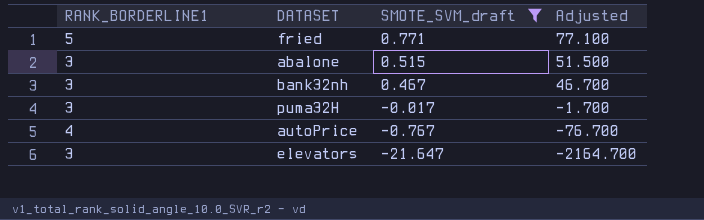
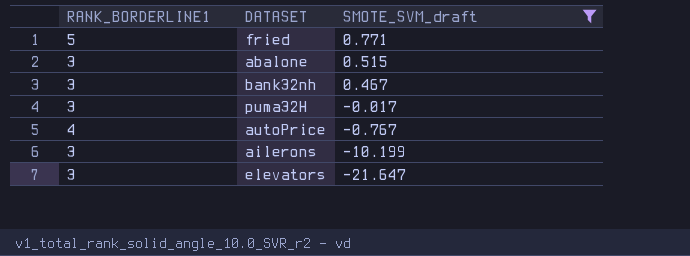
column Adjusted | formula: [SMOTE_SVM_draft] * 100 -> none
row ailerons: none -> 3 | -10.199

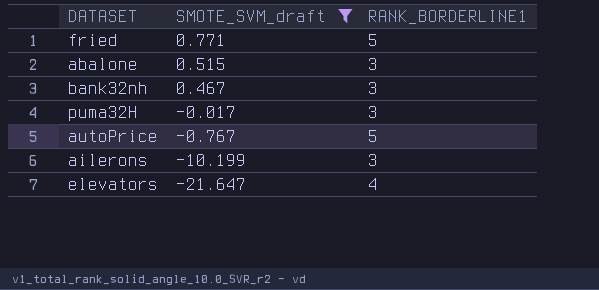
column RANK_BORDERLINE1 | position: 1 -> 3
autoPrice | RANK_BORDERLINE1: 4 -> 5
elevators | RANK_BORDERLINE1: 3 -> 4

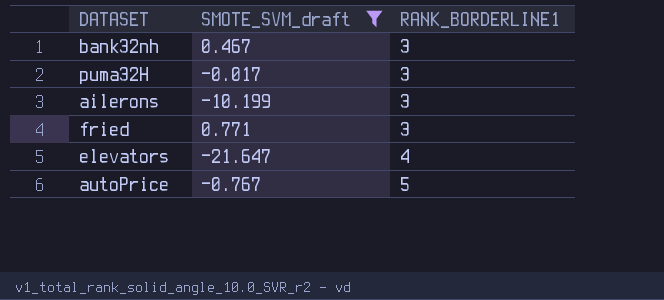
row order: SMOTE_SVM_draft descending -> RANK_BORDERLINE1 ascending
row abalone: 0.515 | 3 -> none
fried | RANK_BORDERLINE1: 5 -> 3

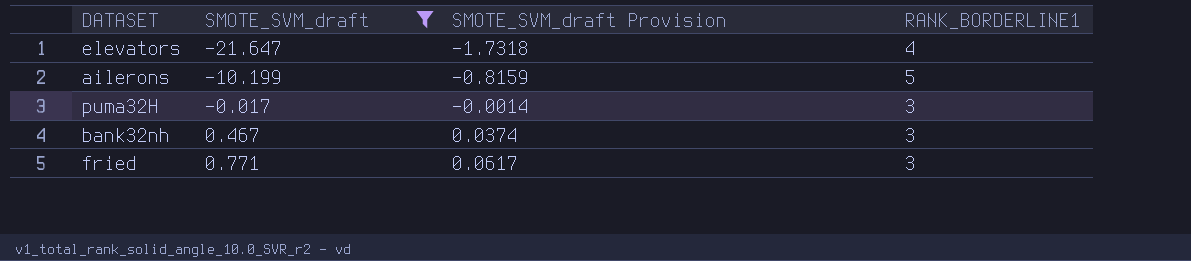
row order: RANK_BORDERLINE1 ascending -> SMOTE_SVM_draft ascending
column SMOTE_SVM_draft Provision | formula: none -> [SMOTE_SVM_draft] * 0.08
row autoPrice: -0.767 | 5 -> none
ailerons | RANK_BORDERLINE1: 3 -> 5

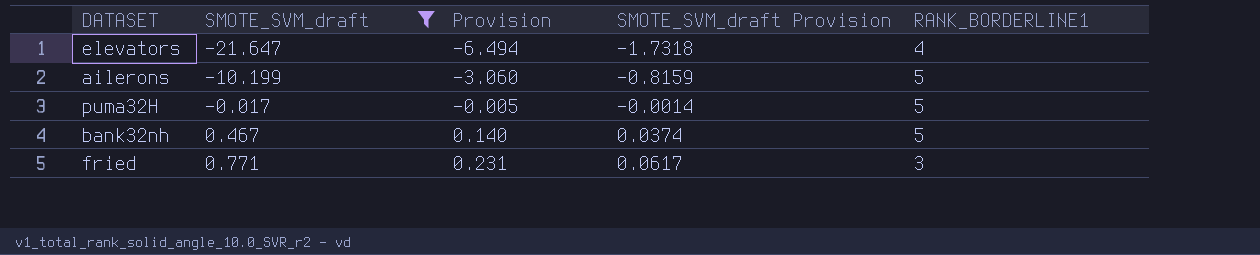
column Provision | formula: none -> [SMOTE_SVM_draft] * 0.3
puma32H | RANK_BORDERLINE1: 3 -> 5
bank32nh | RANK_BORDERLINE1: 3 -> 5

